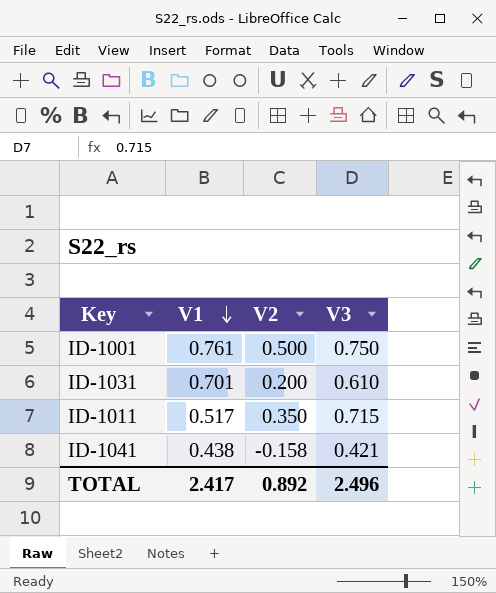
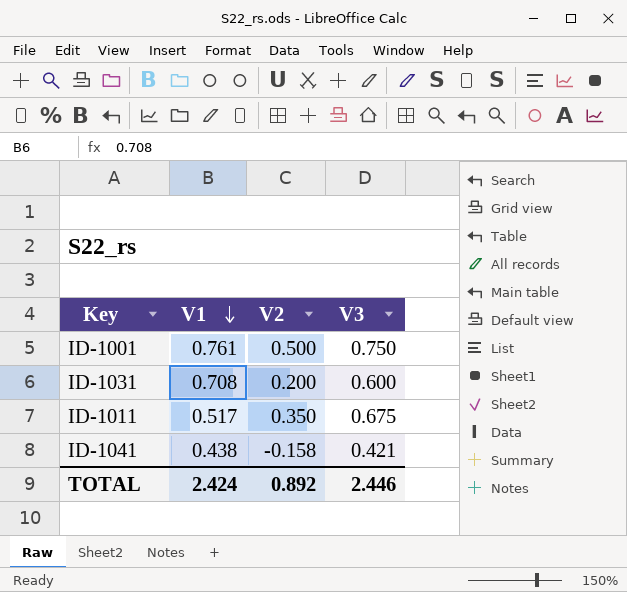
ID-1031 | V1: 0.701 -> 0.708
ID-1031 | V3: 0.610 -> 0.600
ID-1011 | V3: 0.715 -> 0.675
TOTAL | V1: 2.417 -> 2.424
TOTAL | V3: 2.496 -> 2.446

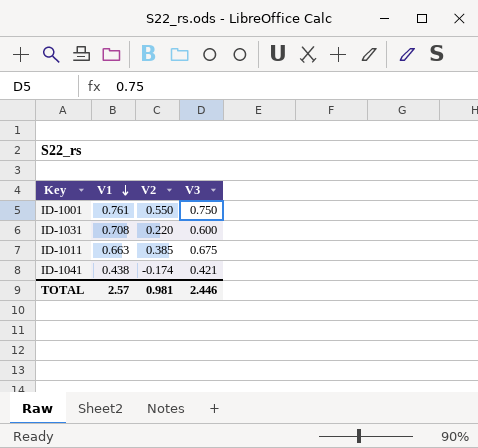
ID-1001 | V2: 0.500 -> 0.550
ID-1031 | V2: 0.200 -> 0.220
ID-1011 | V1: 0.517 -> 0.663
ID-1011 | V2: 0.350 -> 0.385
ID-1041 | V2: -0.158 -> -0.174
TOTAL | V1: 2.424 -> 2.57
TOTAL | V2: 0.892 -> 0.981

